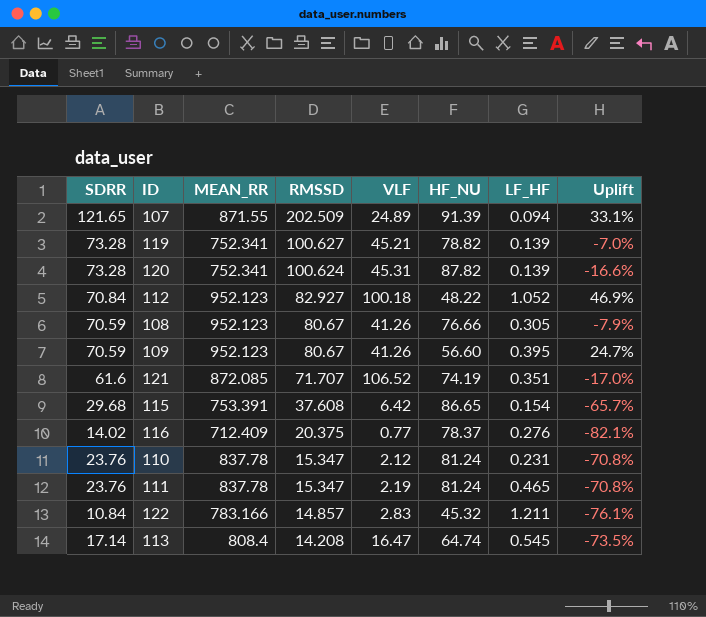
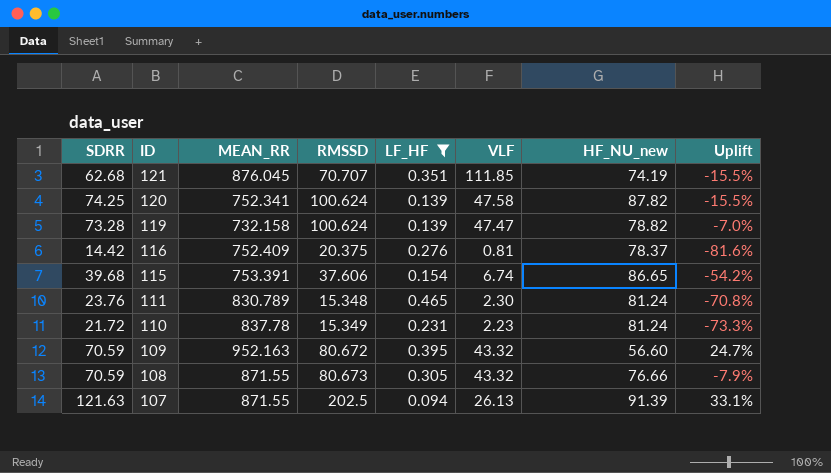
filter: none -> LF_HF <= 0.465
row order: RMSSD descending -> ID descending
column LF_HF | position: 7 -> 5
column name: HF_NU -> HF_NU_new
121 | SDRR: 61.6 -> 62.68
121 | MEAN_RR: 872.085 -> 876.045
121 | RMSSD: 71.707 -> 70.707
121 | VLF: 106.52 -> 111.85
121 | Uplift: -17.0% -> -15.5%
120 | SDRR: 73.28 -> 74.25
120 | VLF: 45.31 -> 47.58
120 | Uplift: -16.6% -> -15.5%
119 | MEAN_RR: 752.341 -> 732.158
119 | RMSSD: 100.627 -> 100.624
119 | VLF: 45.21 -> 47.47
116 | SDRR: 14.02 -> 14.42
116 | MEAN_RR: 712.409 -> 752.409
116 | VLF: 0.77 -> 0.81
116 | Uplift: -82.1% -> -81.6%
115 | SDRR: 29.68 -> 39.68
115 | RMSSD: 37.608 -> 37.606
115 | VLF: 6.42 -> 6.74
115 | Uplift: -65.7% -> -54.2%
111 | MEAN_RR: 837.78 -> 830.789
111 | RMSSD: 15.347 -> 15.348
111 | VLF: 2.19 -> 2.30
110 | SDRR: 23.76 -> 21.72
110 | RMSSD: 15.347 -> 15.349
110 | VLF: 2.12 -> 2.23
110 | Uplift: -70.8% -> -73.3%
109 | MEAN_RR: 952.123 -> 952.163
109 | RMSSD: 80.67 -> 80.672
109 | VLF: 41.26 -> 43.32
108 | MEAN_RR: 952.123 -> 871.55
108 | RMSSD: 80.67 -> 80.673
108 | VLF: 41.26 -> 43.32
107 | SDRR: 121.65 -> 121.63
107 | RMSSD: 202.509 -> 202.5
107 | VLF: 24.89 -> 26.13

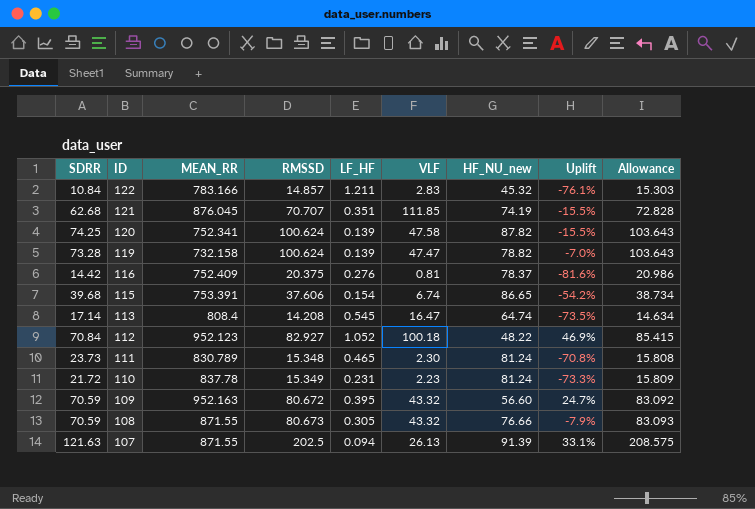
filter: LF_HF <= 0.465 -> none
column Allowance | formula: none -> [RMSSD] * 1.03
111 | SDRR: 23.76 -> 23.73

